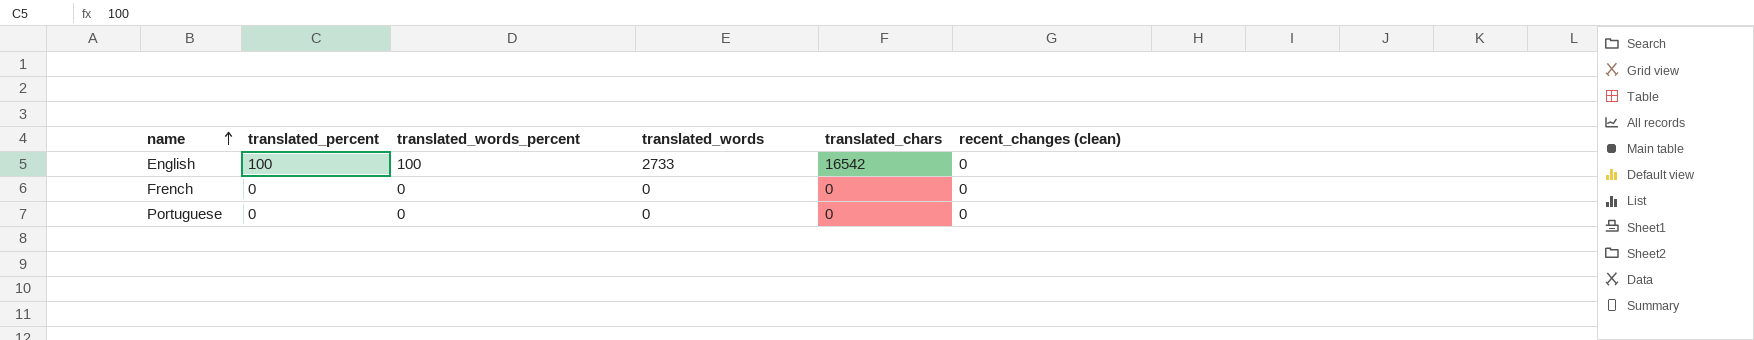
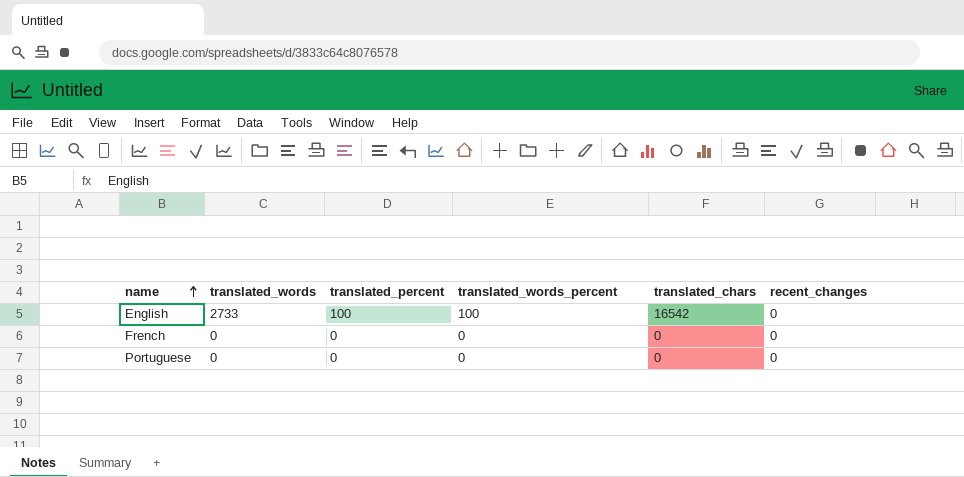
column translated_words | position: 4 -> 2
column name: recent_changes (clean) -> recent_changes

